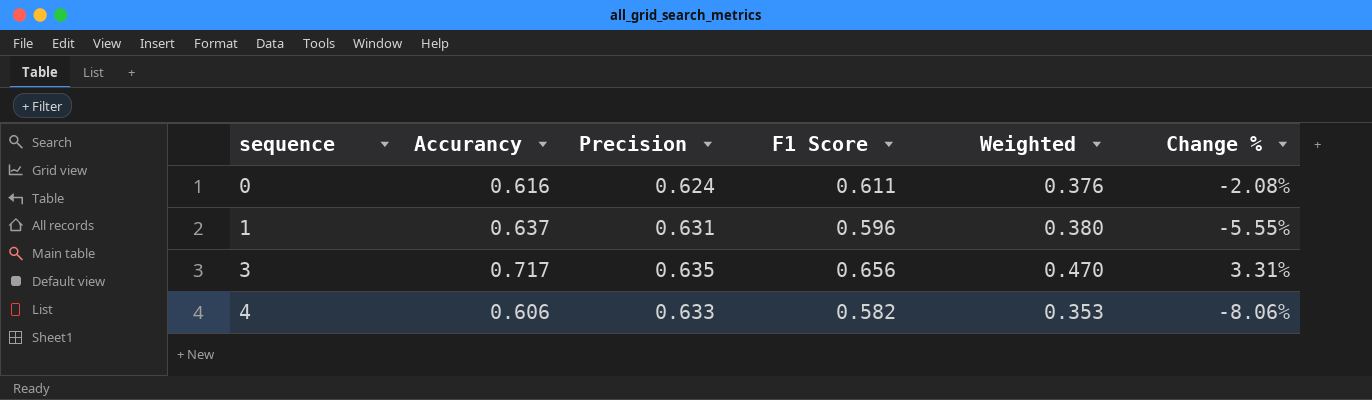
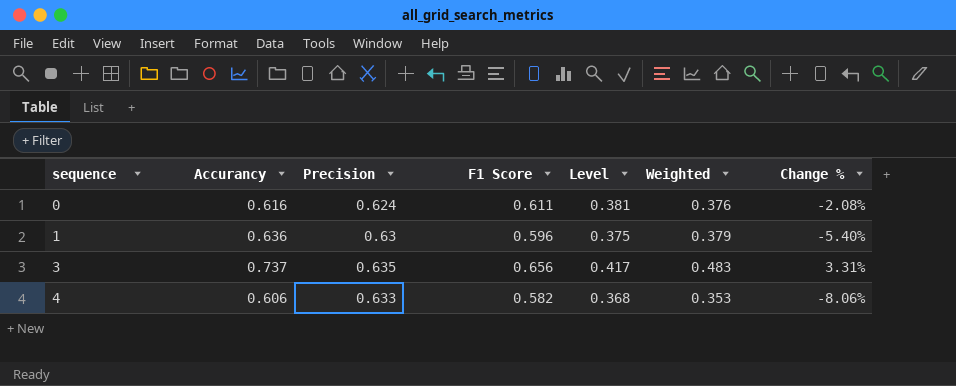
column Level | formula: none -> [Precision] * [F1 Score]
1 | Accurancy: 0.637 -> 0.636
1 | Precision: 0.631 -> 0.63
1 | Weighted: 0.380 -> 0.379
1 | Change %: -5.55% -> -5.40%
3 | Accurancy: 0.717 -> 0.737
3 | Weighted: 0.470 -> 0.483

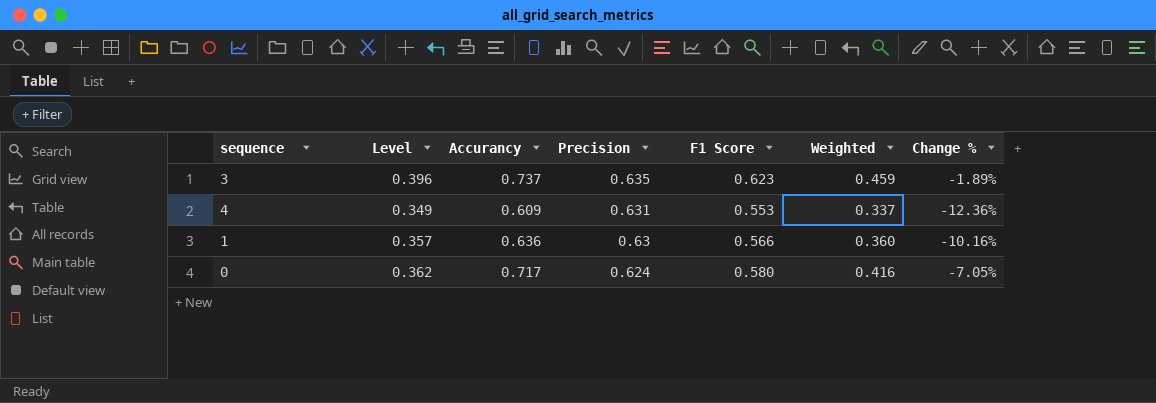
row order: sequence ascending -> Precision descending
column Level | position: 5 -> 2
3 | Level: 0.417 -> 0.396
3 | F1 Score: 0.656 -> 0.623
3 | Weighted: 0.483 -> 0.459
3 | Change %: 3.31% -> -1.89%
4 | Level: 0.368 -> 0.349
4 | Accurancy: 0.606 -> 0.609
4 | Precision: 0.633 -> 0.631
4 | F1 Score: 0.582 -> 0.553
4 | Weighted: 0.353 -> 0.337
4 | Change %: -8.06% -> -12.36%
1 | Level: 0.375 -> 0.357
1 | F1 Score: 0.596 -> 0.566
1 | Weighted: 0.379 -> 0.360
1 | Change %: -5.40% -> -10.16%
0 | Level: 0.381 -> 0.362
0 | Accurancy: 0.616 -> 0.717
0 | F1 Score: 0.611 -> 0.580
0 | Weighted: 0.376 -> 0.416
0 | Change %: -2.08% -> -7.05%

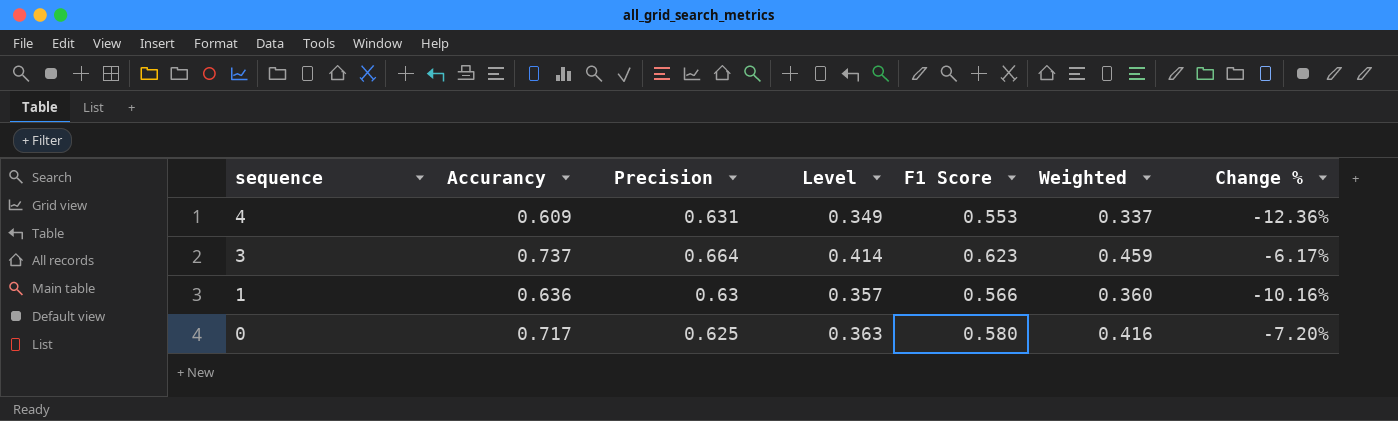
row order: Precision descending -> sequence descending
column Level | position: 2 -> 4
3 | Precision: 0.635 -> 0.664
3 | Level: 0.396 -> 0.414
3 | Change %: -1.89% -> -6.17%
0 | Precision: 0.624 -> 0.625
0 | Level: 0.362 -> 0.363
0 | Change %: -7.05% -> -7.20%

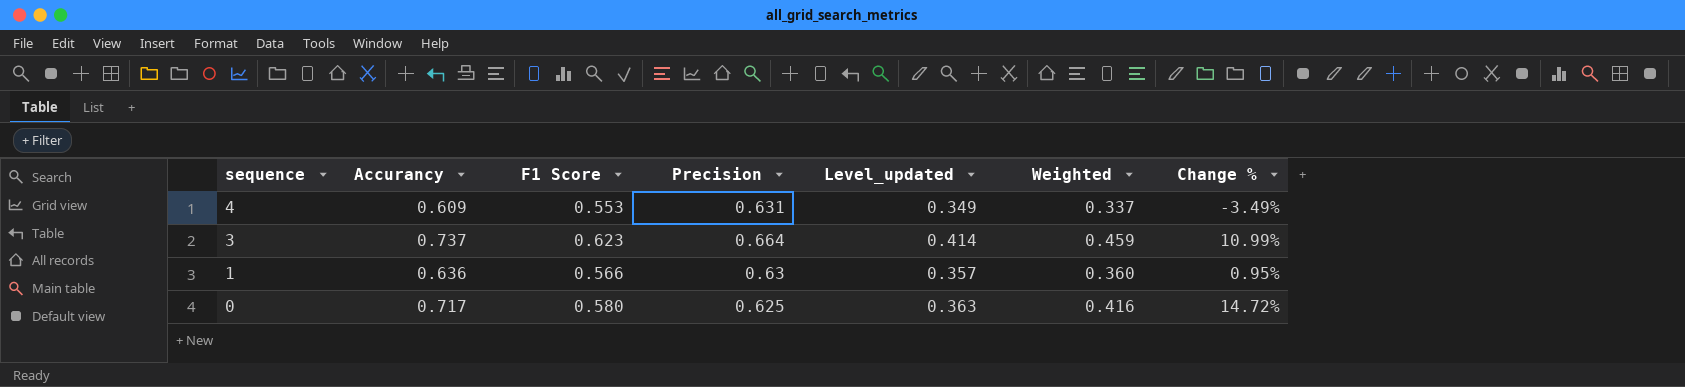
column F1 Score | position: 5 -> 3
column name: Level -> Level_updated
column Change % | formula: ([F1 Score] - [Precision]) / [Precision] -> ([Accurancy] - [Precision]) / [Precision]

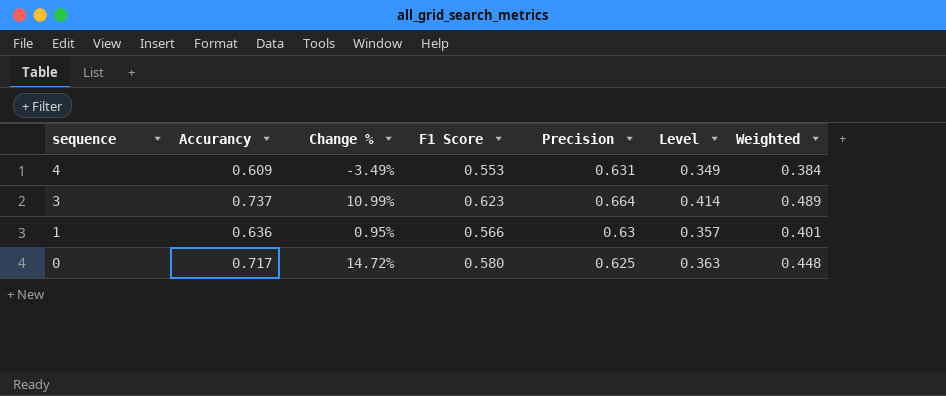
column Change % | position: 7 -> 3
column name: Level_updated -> Level
column Weighted | formula: [Accurancy] * [F1 Score] -> [Accurancy] * [Precision]

